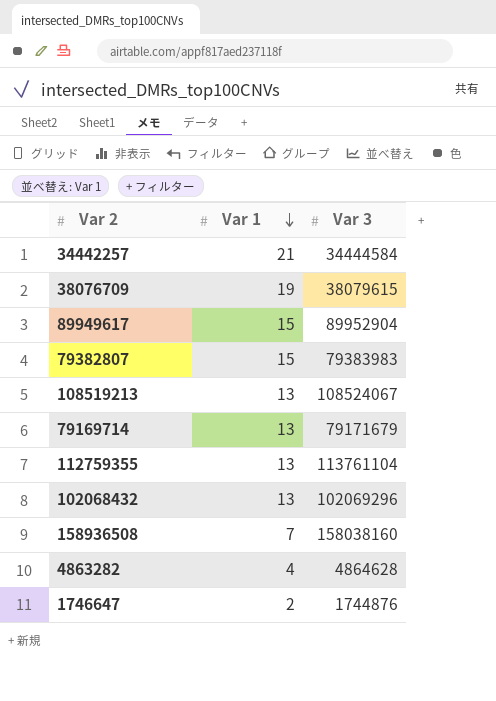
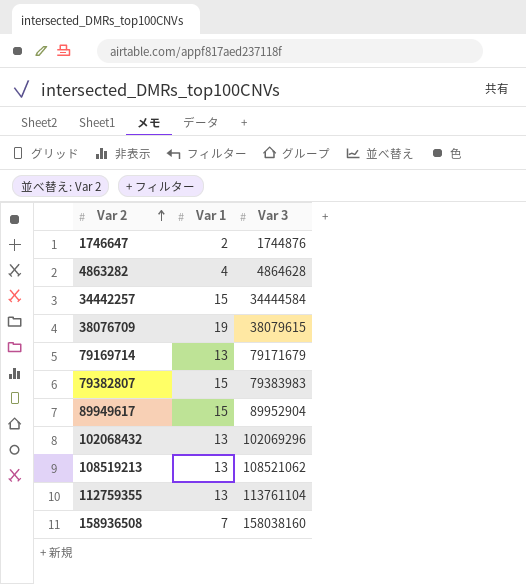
row order: Var 1 descending -> Var 2 ascending
34442257 | Var 1: 21 -> 15
108519213 | Var 3: 108524067 -> 108521062

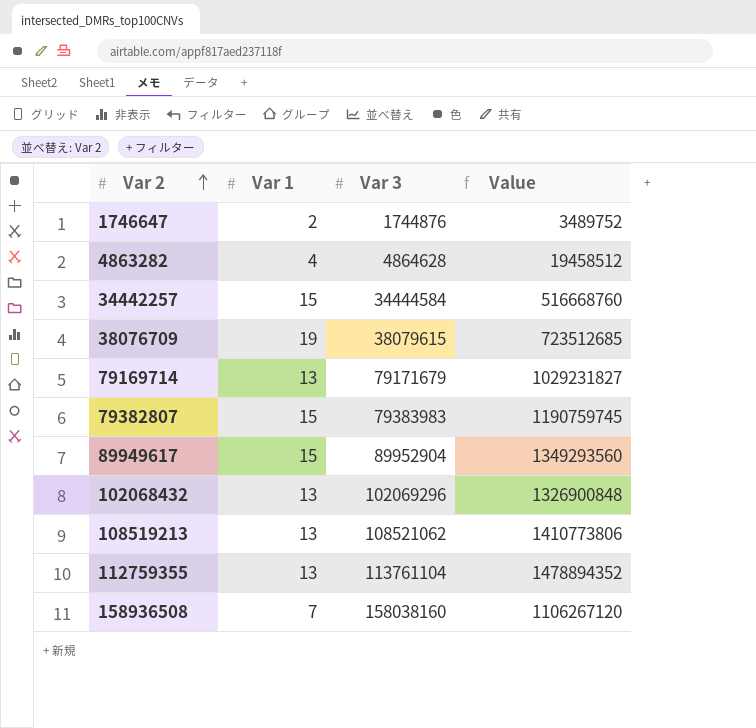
column Value | formula: none -> [Var 1] * [Var 3]

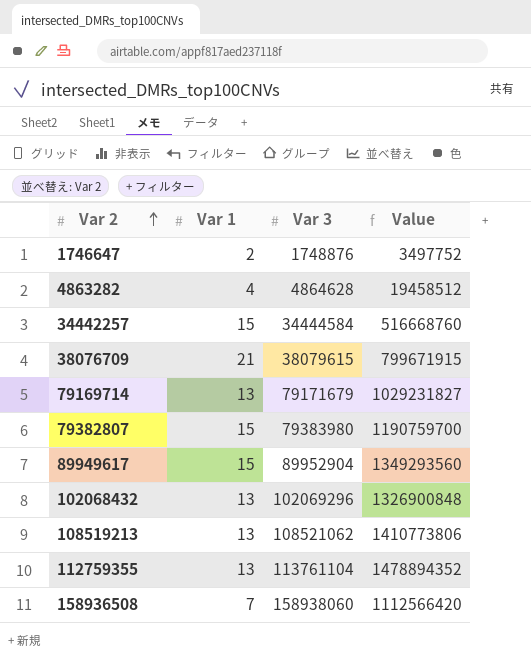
1746647 | Var 3: 1744876 -> 1748876
1746647 | Value: 3489752 -> 3497752
38076709 | Var 1: 19 -> 21
38076709 | Value: 723512685 -> 799671915
79382807 | Var 3: 79383983 -> 79383980
79382807 | Value: 1190759745 -> 1190759700
158936508 | Var 3: 158038160 -> 158938060
158936508 | Value: 1106267120 -> 1112566420

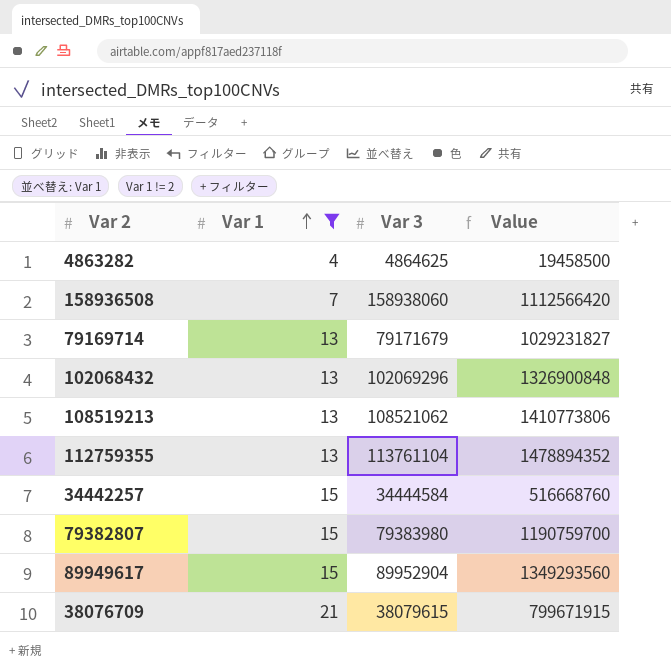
filter: none -> Var 1 != 2
row order: Var 2 ascending -> Var 1 ascending
4863282 | Var 3: 4864628 -> 4864625
4863282 | Value: 19458512 -> 19458500

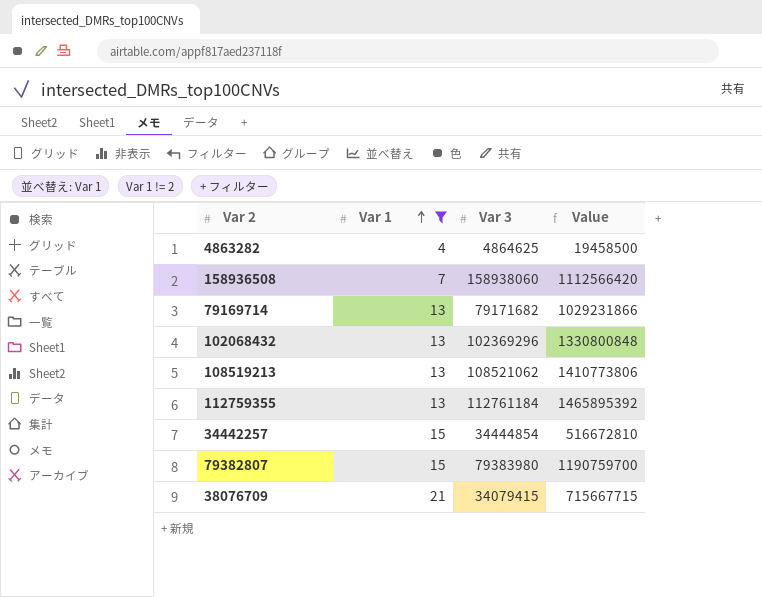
row 89949617: 15 | 89952904 | 1349293560 -> none
79169714 | Var 3: 79171679 -> 79171682
79169714 | Value: 1029231827 -> 1029231866
102068432 | Var 3: 102069296 -> 102369296
102068432 | Value: 1326900848 -> 1330800848
112759355 | Var 3: 113761104 -> 112761184
112759355 | Value: 1478894352 -> 1465895392
34442257 | Var 3: 34444584 -> 34444854
34442257 | Value: 516668760 -> 516672810
38076709 | Var 3: 38079615 -> 34079415
38076709 | Value: 799671915 -> 715667715

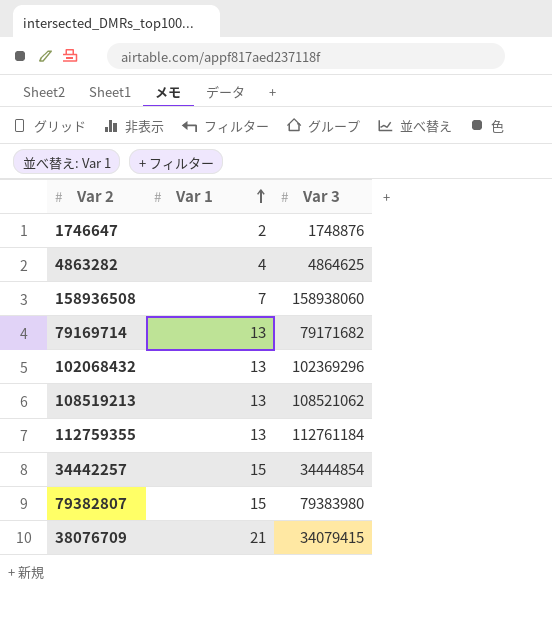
filter: Var 1 != 2 -> none
column Value | formula: [Var 1] * [Var 3] -> none

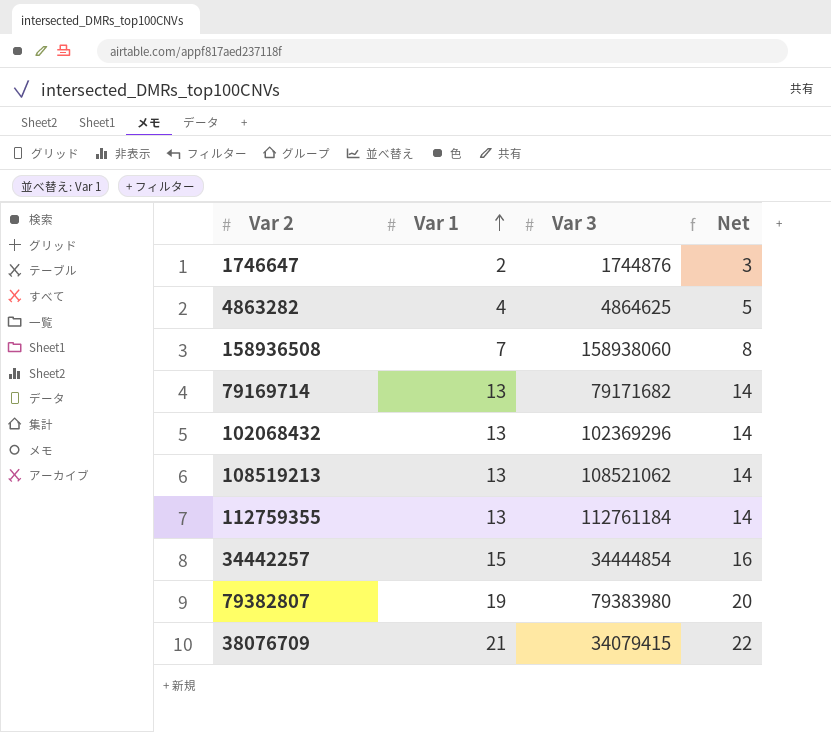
column Net | formula: none -> [Var 1] + 1
1746647 | Var 3: 1748876 -> 1744876
79382807 | Var 1: 15 -> 19

